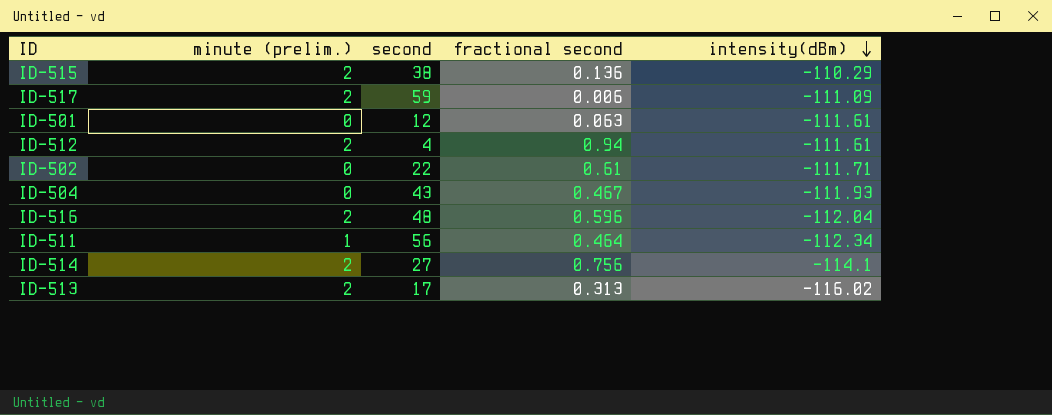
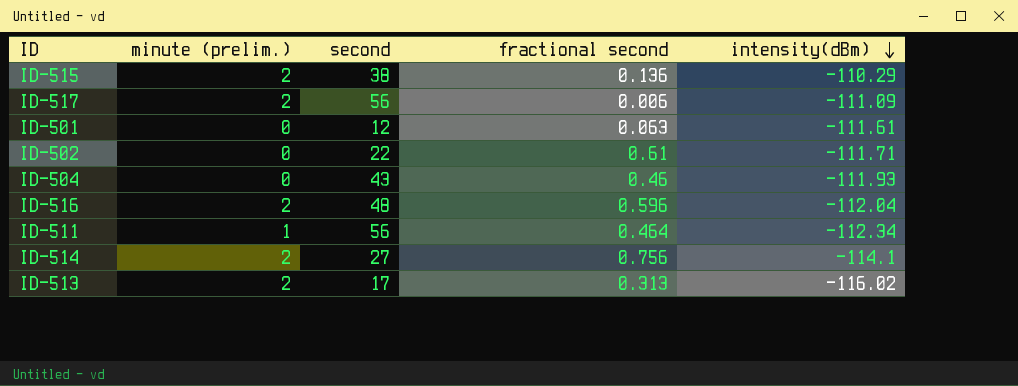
row ID-512: 2 | 4 | 0.94 | -111.61 -> none
ID-517 | second: 59 -> 56
ID-504 | fractional second: 0.467 -> 0.46

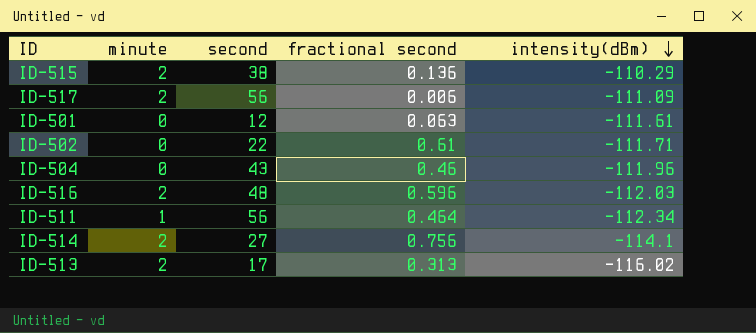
column name: minute (prelim.) -> minute
ID-504 | intensity(dBm): -111.93 -> -111.96
ID-516 | intensity(dBm): -112.04 -> -112.03

